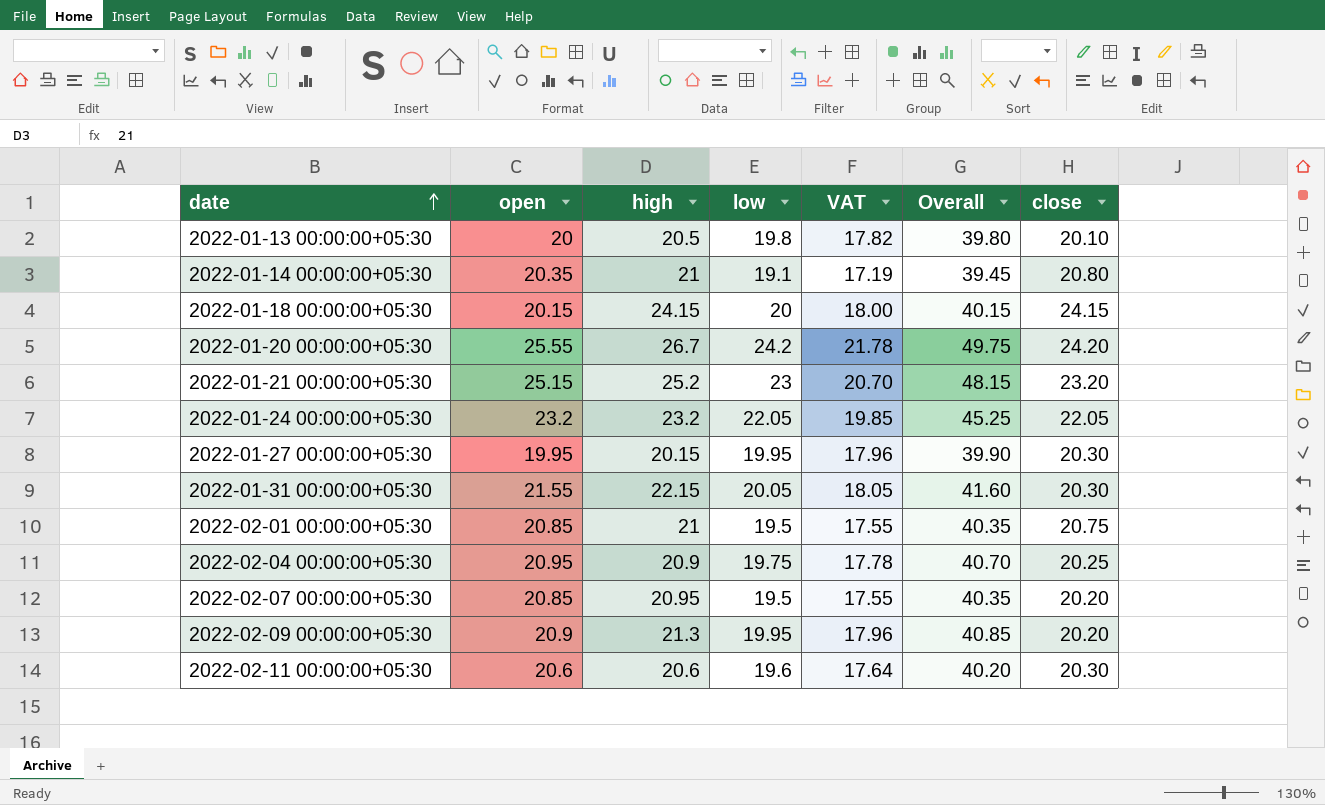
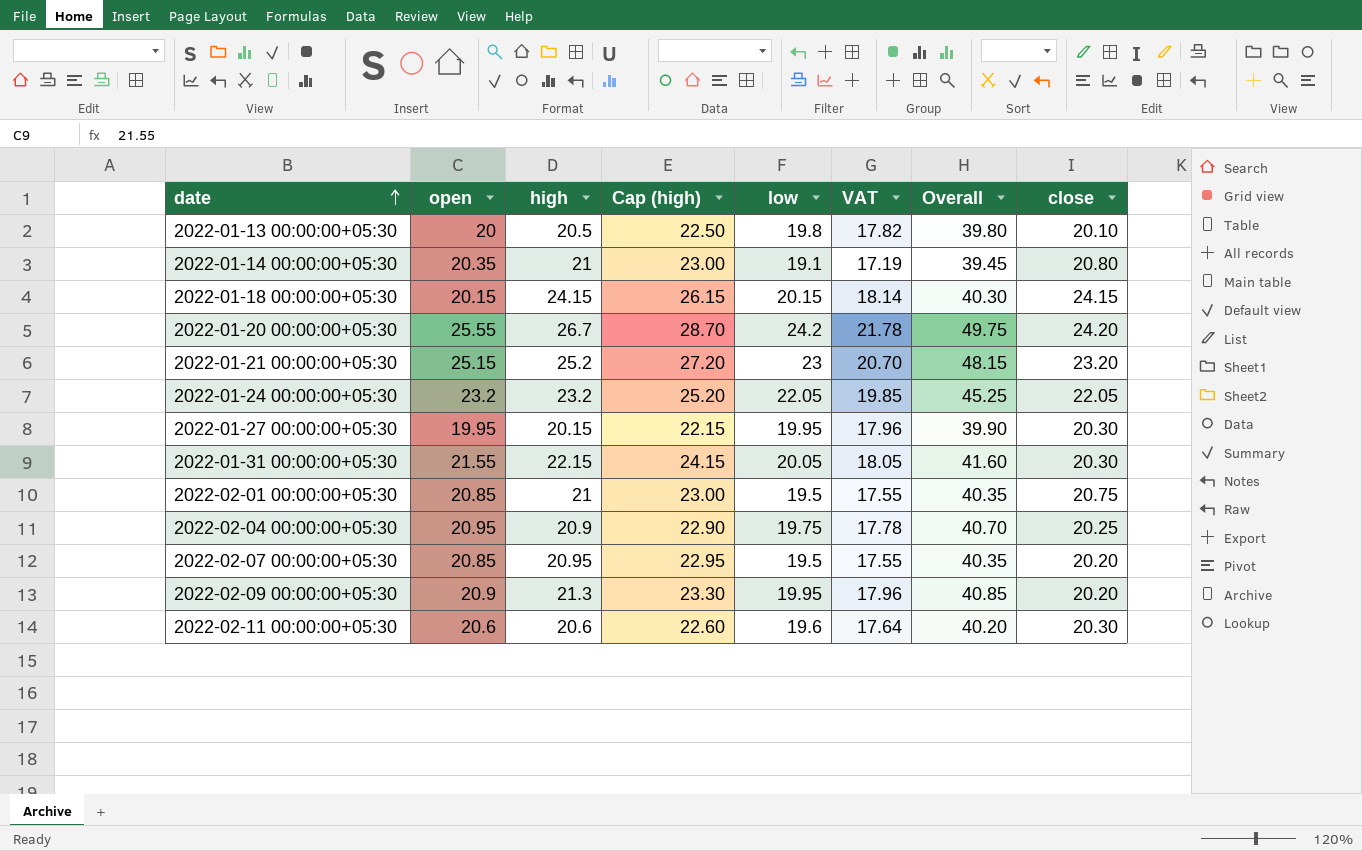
column Cap (high) | formula: none -> [high] + 2
2022-01-18 00:00:00+05:30 | low: 20 -> 20.15
2022-01-18 00:00:00+05:30 | VAT: 18.00 -> 18.14
2022-01-18 00:00:00+05:30 | Overall: 40.15 -> 40.30

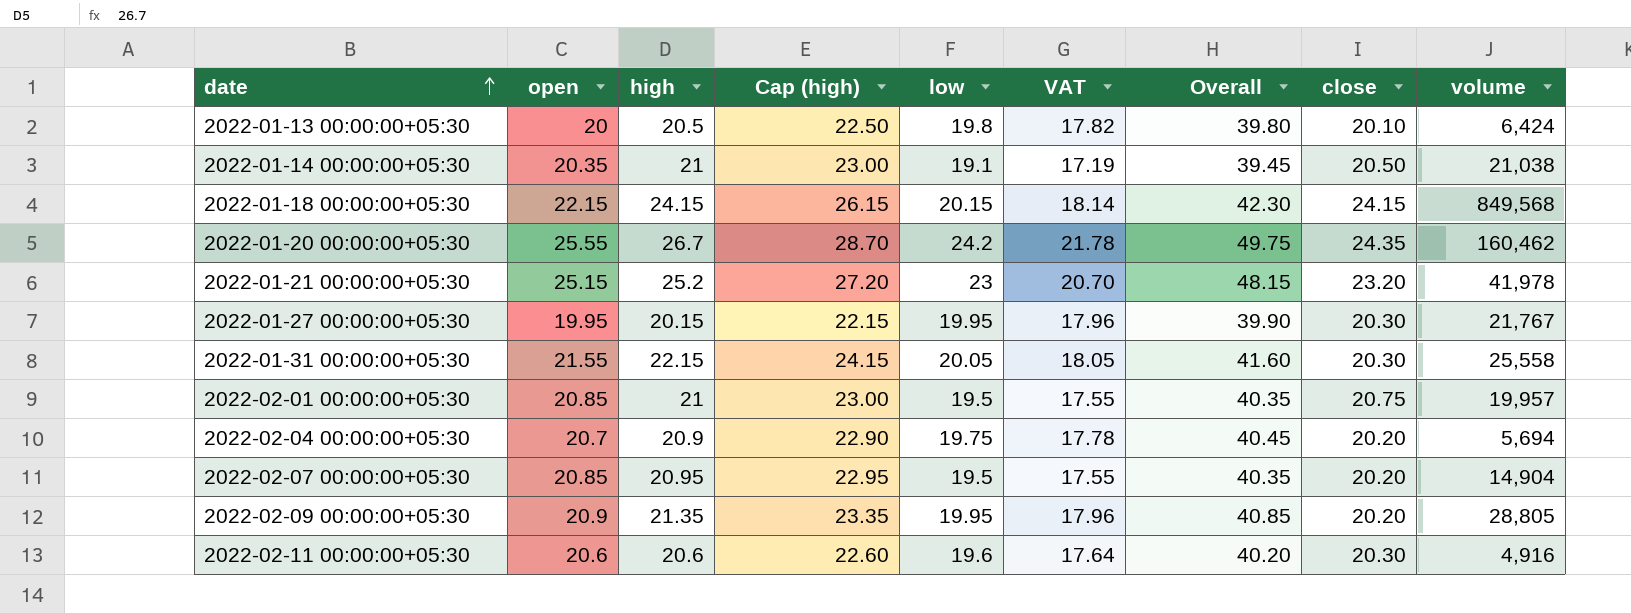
column volume | position: none -> 9
row 2022-01-24 00:00:00+05:30: 23.2 | 23.2 | 25.20 | 22.05 | 19.85 | 45.25 | 22.05 -> none
2022-01-14 00:00:00+05:30 | close: 20.80 -> 20.50
2022-01-18 00:00:00+05:30 | open: 20.15 -> 22.15
2022-01-18 00:00:00+05:30 | Overall: 40.30 -> 42.30
2022-01-20 00:00:00+05:30 | close: 24.20 -> 24.35
2022-02-04 00:00:00+05:30 | open: 20.95 -> 20.7
2022-02-04 00:00:00+05:30 | Overall: 40.70 -> 40.45
2022-02-04 00:00:00+05:30 | close: 20.25 -> 20.20
2022-02-09 00:00:00+05:30 | high: 21.3 -> 21.35
2022-02-09 00:00:00+05:30 | Cap (high): 23.30 -> 23.35

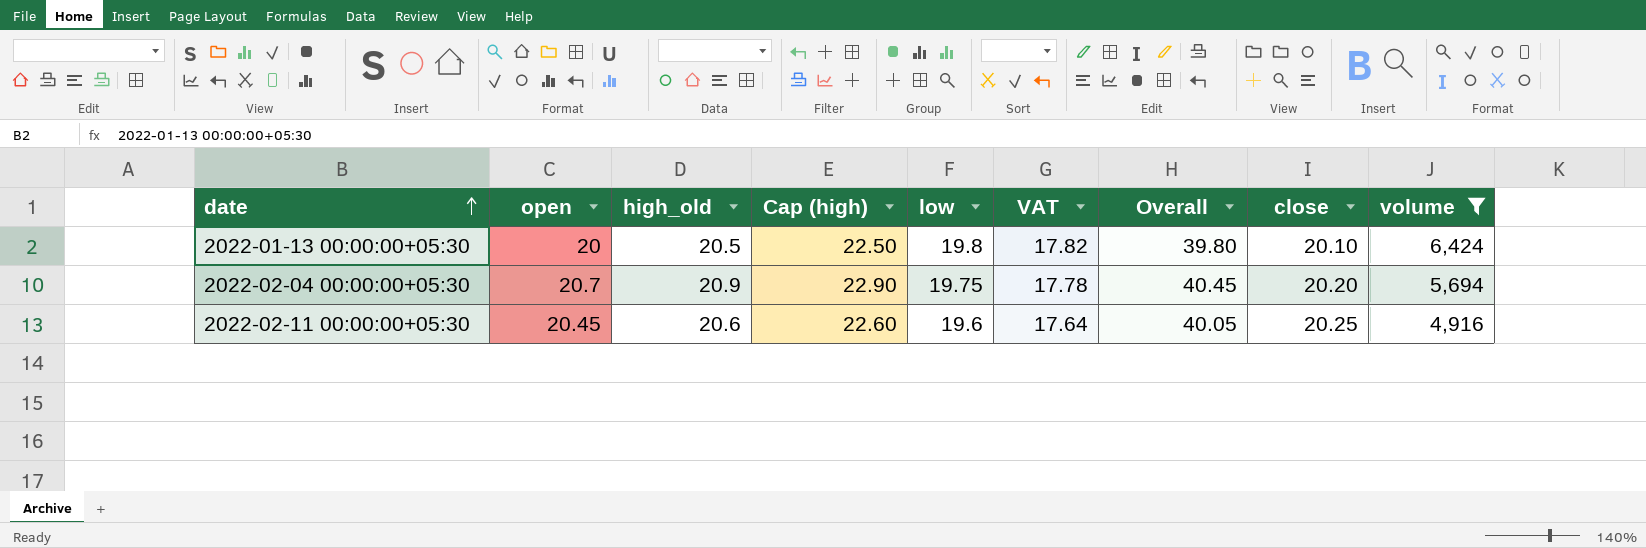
filter: none -> volume <= 6,424
column name: high -> high_old
2022-02-11 00:00:00+05:30 | open: 20.6 -> 20.45
2022-02-11 00:00:00+05:30 | Overall: 40.20 -> 40.05
2022-02-11 00:00:00+05:30 | close: 20.30 -> 20.25

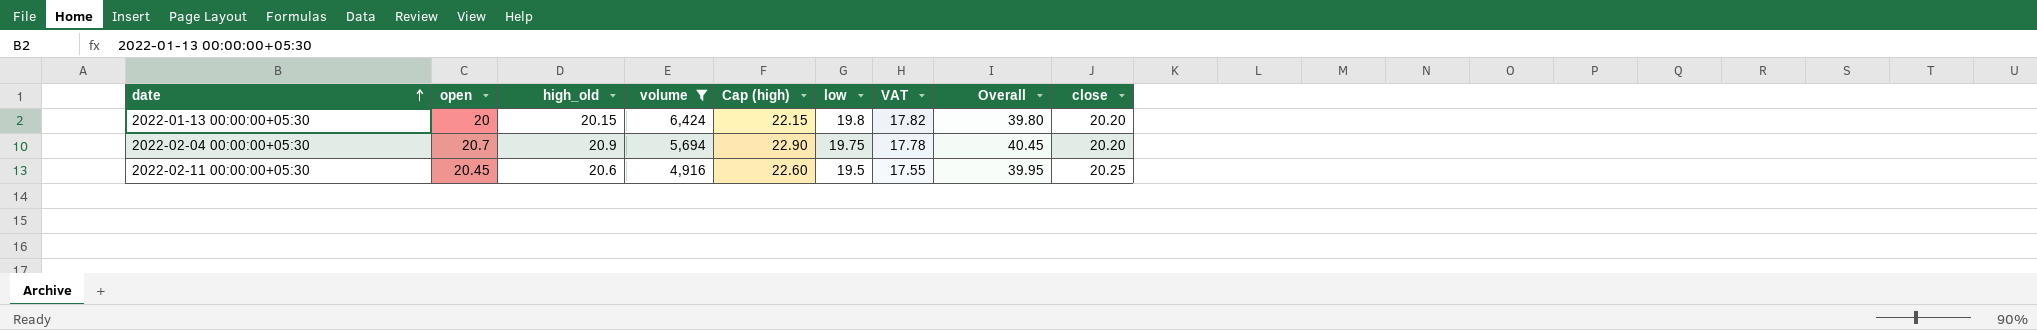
column volume | position: 9 -> 4
2022-01-13 00:00:00+05:30 | high_old: 20.5 -> 20.15
2022-01-13 00:00:00+05:30 | Cap (high): 22.50 -> 22.15
2022-01-13 00:00:00+05:30 | close: 20.10 -> 20.20
2022-02-11 00:00:00+05:30 | low: 19.6 -> 19.5
2022-02-11 00:00:00+05:30 | VAT: 17.64 -> 17.55
2022-02-11 00:00:00+05:30 | Overall: 40.05 -> 39.95

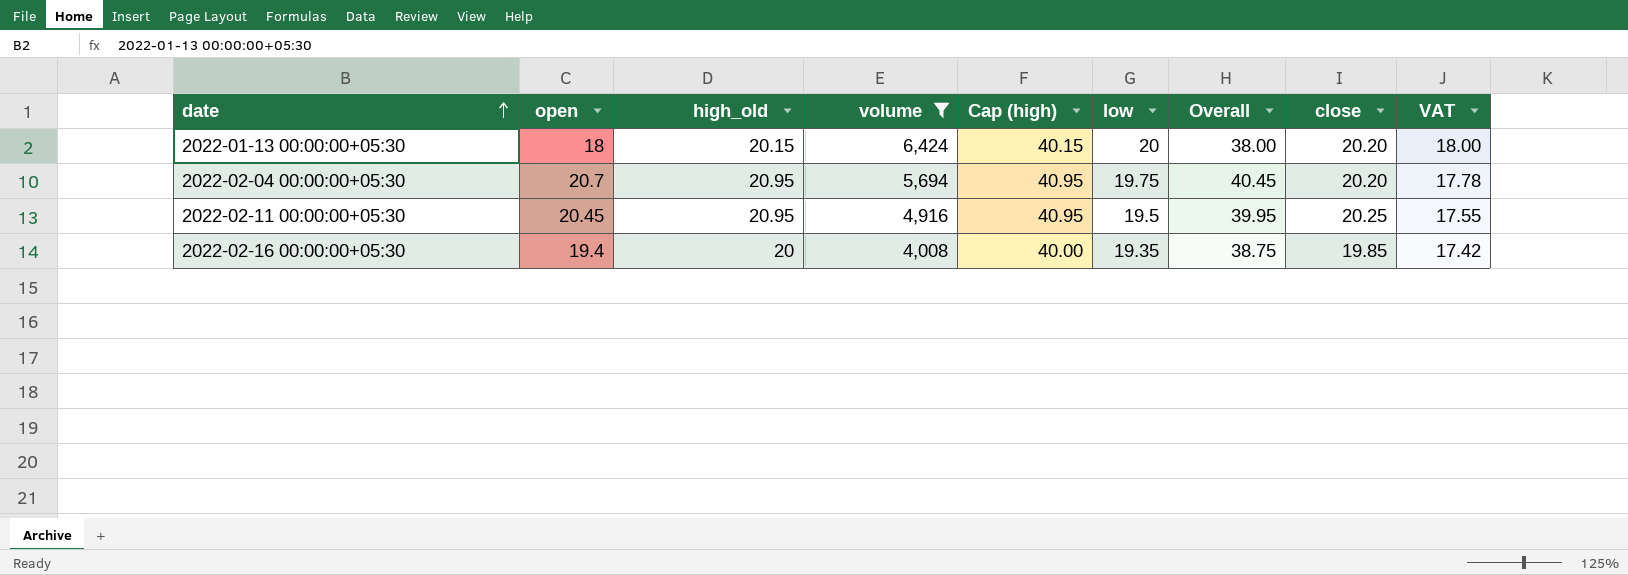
column Cap (high) | formula: [high_old] + 2 -> [high_old] + 20
column VAT | position: 7 -> 9
2022-01-13 00:00:00+05:30 | open: 20 -> 18
2022-01-13 00:00:00+05:30 | low: 19.8 -> 20
2022-01-13 00:00:00+05:30 | Overall: 39.80 -> 38.00
2022-01-13 00:00:00+05:30 | VAT: 17.82 -> 18.00
2022-02-04 00:00:00+05:30 | high_old: 20.9 -> 20.95
2022-02-11 00:00:00+05:30 | high_old: 20.6 -> 20.95
row 2022-02-16 00:00:00+05:30: none -> 19.4 | 20 | 4,008 | 40.00 | 19.35 | 38.75 | 19.85 | 17.42

